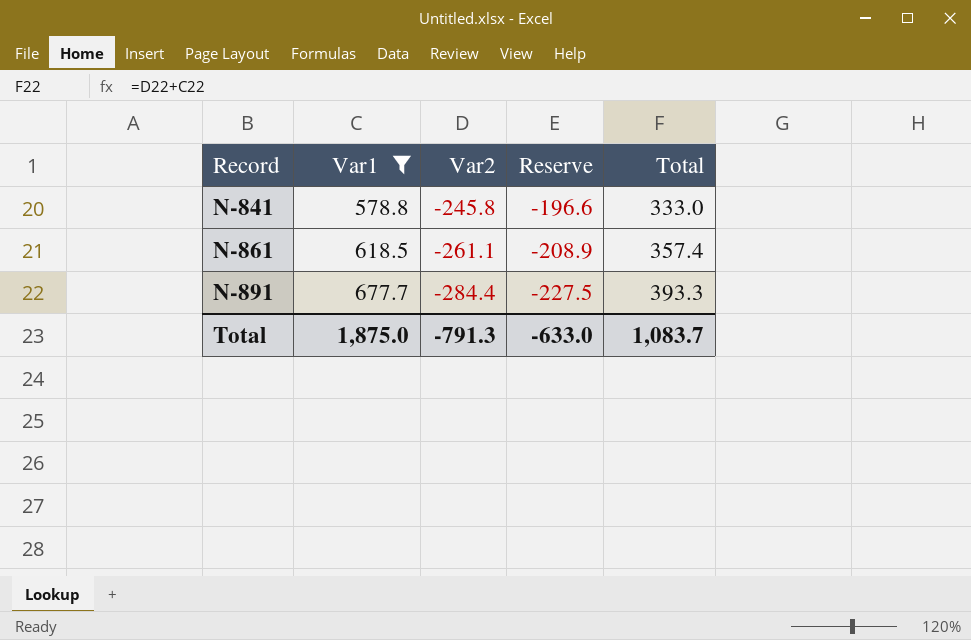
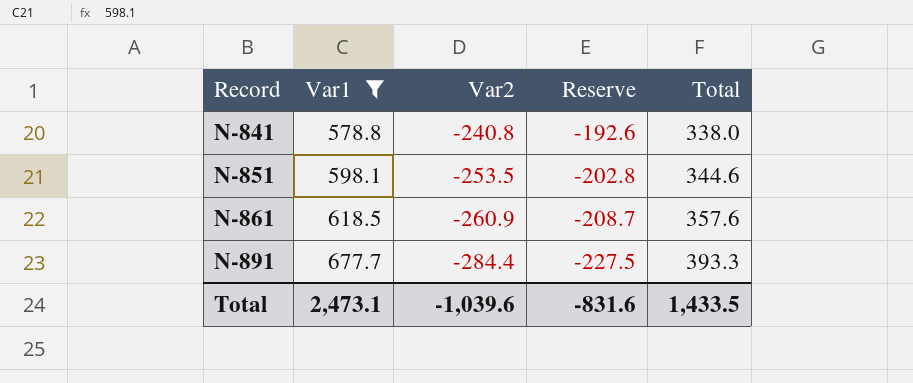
N-841 | Var2: -245.8 -> -240.8
N-841 | Reserve: -196.6 -> -192.6
N-841 | Total: 333.0 -> 338.0
row N-851: none -> 598.1 | -253.5 | -202.8 | 344.6
N-861 | Var2: -261.1 -> -260.9
N-861 | Reserve: -208.9 -> -208.7
N-861 | Total: 357.4 -> 357.6
Total | Var1: 1,875.0 -> 2,473.1
Total | Var2: -791.3 -> -1,039.6
Total | Reserve: -633.0 -> -831.6
Total | Total: 1,083.7 -> 1,433.5

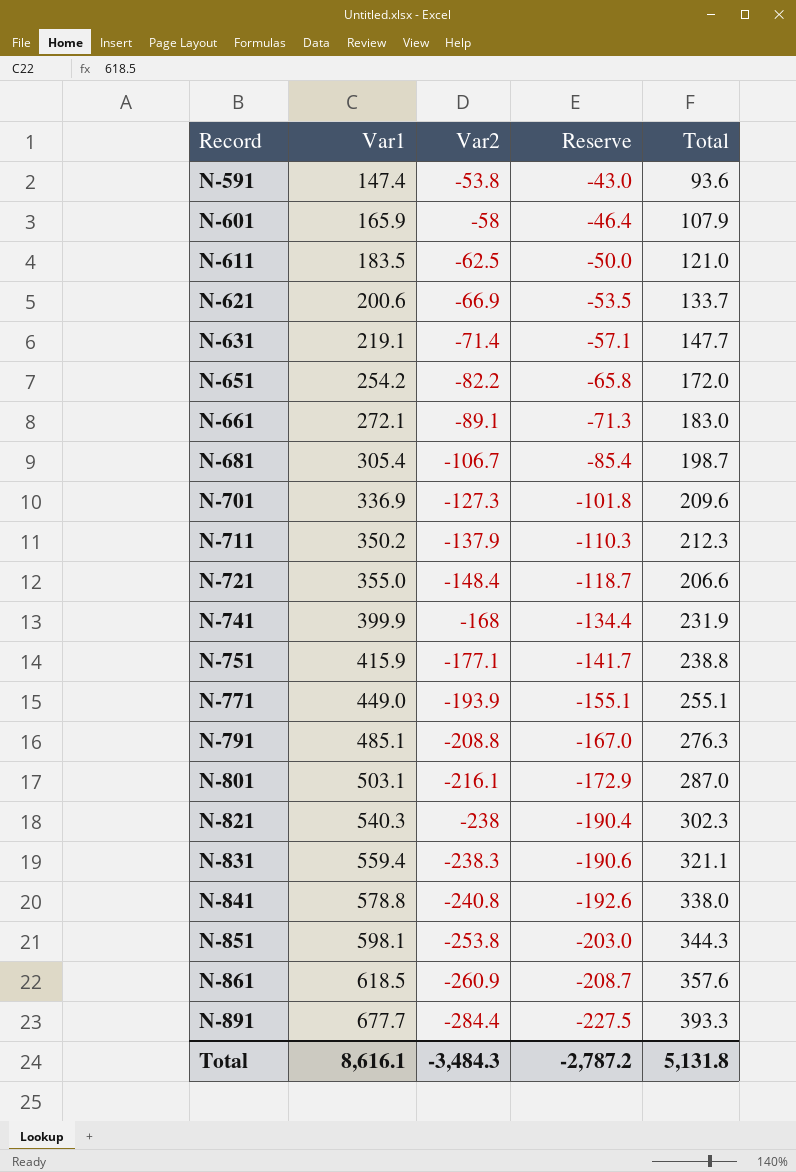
filter: Var1 >= 578.8 -> none
N-851 | Var2: -253.5 -> -253.8
N-851 | Reserve: -202.8 -> -203.0
N-851 | Total: 344.6 -> 344.3
Total | Var1: 2,473.1 -> 8,616.1
Total | Var2: -1,039.6 -> -3,484.3
Total | Reserve: -831.6 -> -2,787.2
Total | Total: 1,433.5 -> 5,131.8

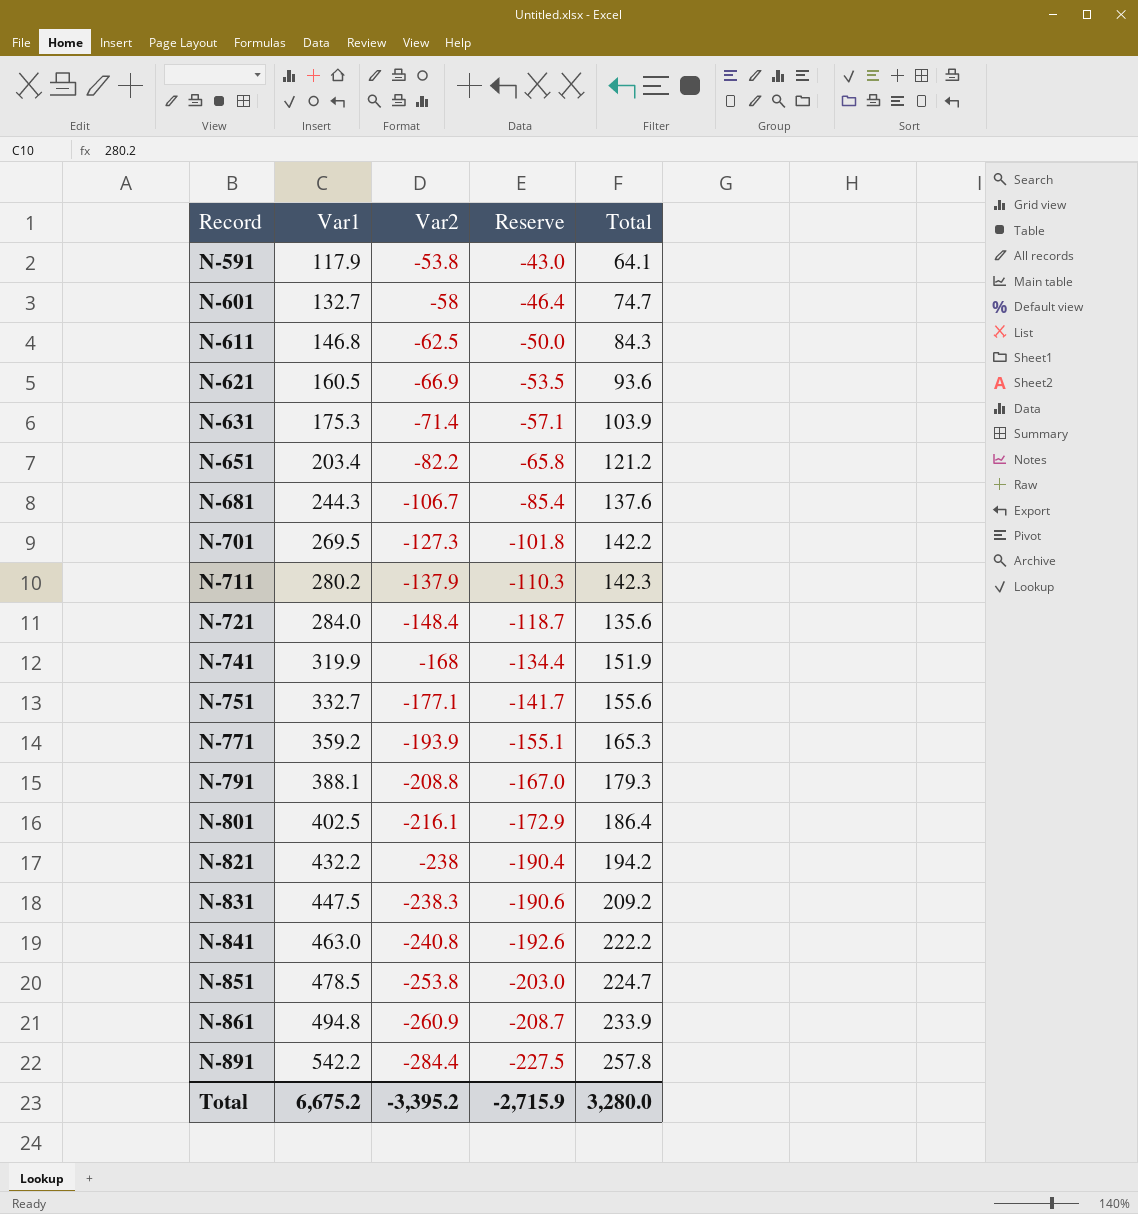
row N-661: 272.1 | -89.1 | -71.3 | 183.0 -> none
N-591 | Var1: 147.4 -> 117.9
N-591 | Total: 93.6 -> 64.1
N-601 | Var1: 165.9 -> 132.7
N-601 | Total: 107.9 -> 74.7
N-611 | Var1: 183.5 -> 146.8
N-611 | Total: 121.0 -> 84.3
N-621 | Var1: 200.6 -> 160.5
N-621 | Total: 133.7 -> 93.6
N-631 | Var1: 219.1 -> 175.3
N-631 | Total: 147.7 -> 103.9
N-651 | Var1: 254.2 -> 203.4
N-651 | Total: 172.0 -> 121.2
N-681 | Var1: 305.4 -> 244.3
N-681 | Total: 198.7 -> 137.6
N-701 | Var1: 336.9 -> 269.5
N-701 | Total: 209.6 -> 142.2
N-711 | Var1: 350.2 -> 280.2
N-711 | Total: 212.3 -> 142.3
N-721 | Var1: 355.0 -> 284.0
N-721 | Total: 206.6 -> 135.6
N-741 | Var1: 399.9 -> 319.9
N-741 | Total: 231.9 -> 151.9
N-751 | Var1: 415.9 -> 332.7
N-751 | Total: 238.8 -> 155.6
N-771 | Var1: 449.0 -> 359.2
N-771 | Total: 255.1 -> 165.3
N-791 | Var1: 485.1 -> 388.1
N-791 | Total: 276.3 -> 179.3
N-801 | Var1: 503.1 -> 402.5
N-801 | Total: 287.0 -> 186.4
N-821 | Var1: 540.3 -> 432.2
N-821 | Total: 302.3 -> 194.2
N-831 | Var1: 559.4 -> 447.5
N-831 | Total: 321.1 -> 209.2
N-841 | Var1: 578.8 -> 463.0
N-841 | Total: 338.0 -> 222.2
N-851 | Var1: 598.1 -> 478.5
N-851 | Total: 344.3 -> 224.7
N-861 | Var1: 618.5 -> 494.8
N-861 | Total: 357.6 -> 233.9
N-891 | Var1: 677.7 -> 542.2
N-891 | Total: 393.3 -> 257.8
Total | Var1: 8,616.1 -> 6,675.2
Total | Var2: -3,484.3 -> -3,395.2
Total | Reserve: -2,787.2 -> -2,715.9
Total | Total: 5,131.8 -> 3,280.0

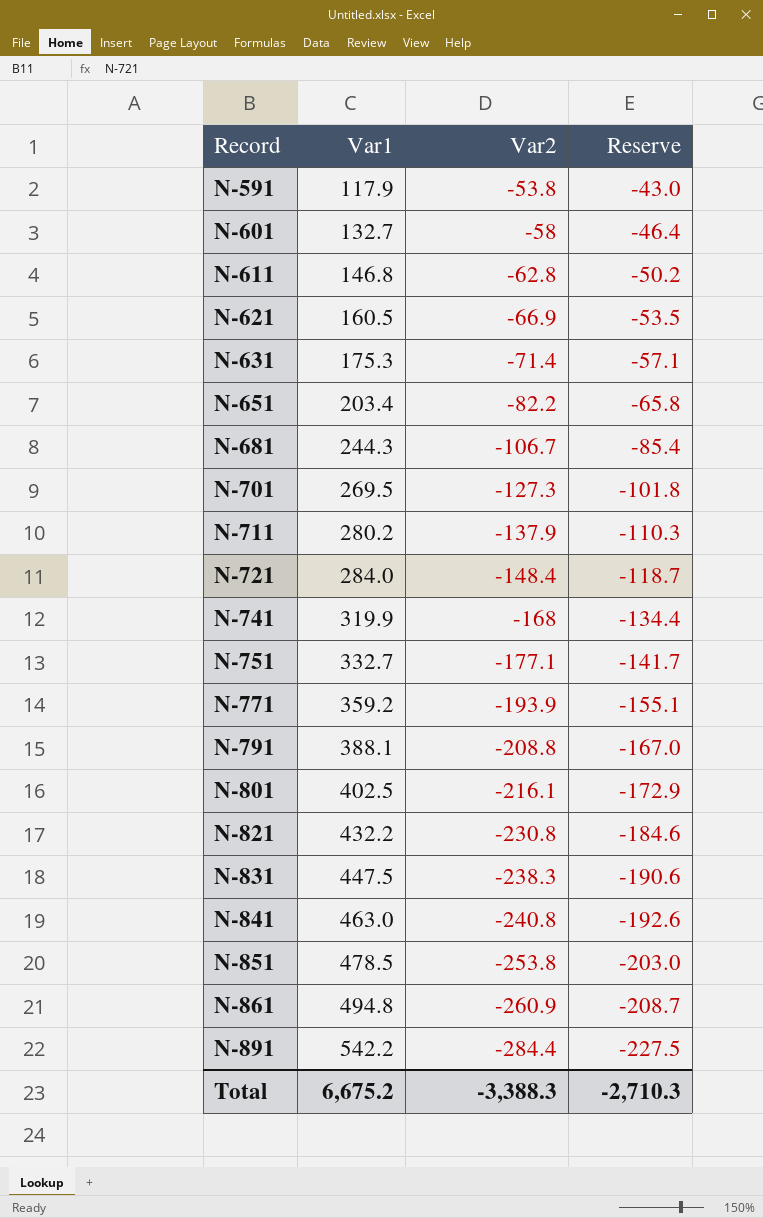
column Total | formula: [Var1] + [Var2] -> none
N-611 | Var2: -62.5 -> -62.8
N-611 | Reserve: -50.0 -> -50.2
N-821 | Var2: -238 -> -230.8
N-821 | Reserve: -190.4 -> -184.6
Total | Var2: -3,395.2 -> -3,388.3
Total | Reserve: -2,715.9 -> -2,710.3

